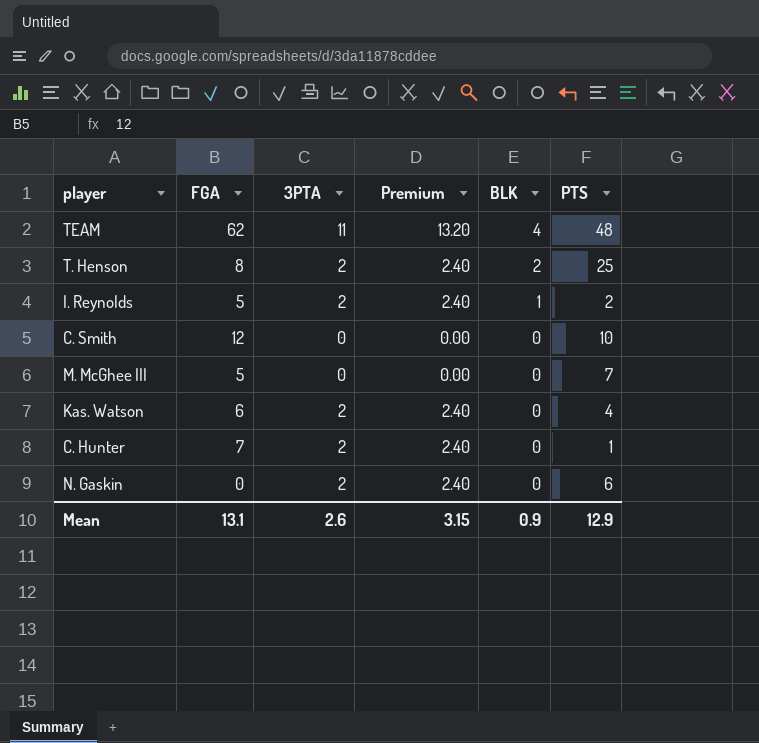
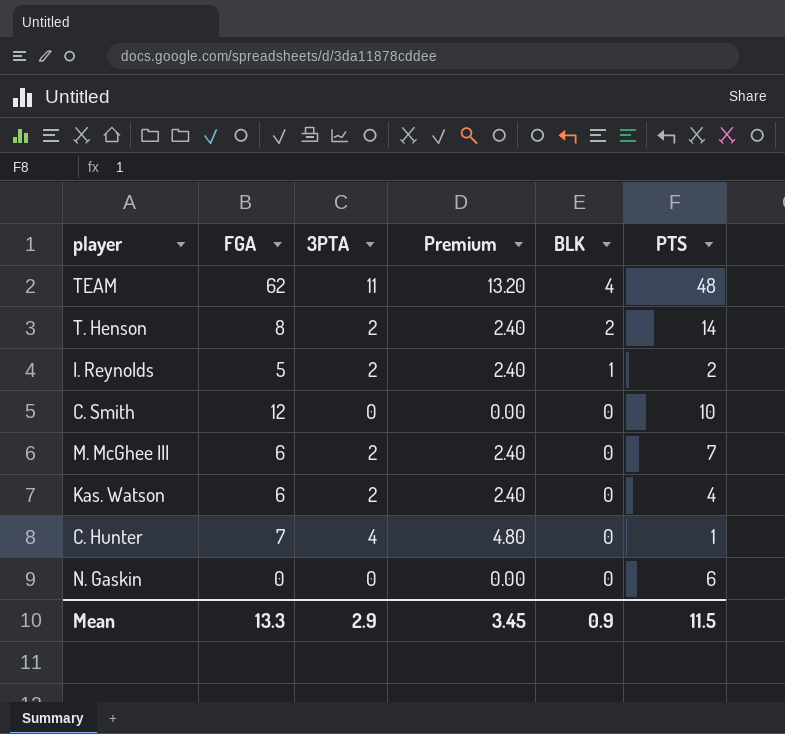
T. Henson | PTS: 25 -> 14
M. McGhee III | FGA: 5 -> 6
M. McGhee III | 3PTA: 0 -> 2
M. McGhee III | Premium: 0.00 -> 2.40
C. Hunter | 3PTA: 2 -> 4
C. Hunter | Premium: 2.40 -> 4.80
N. Gaskin | 3PTA: 2 -> 0
N. Gaskin | Premium: 2.40 -> 0.00
Mean | FGA: 13.1 -> 13.3
Mean | 3PTA: 2.6 -> 2.9
Mean | Premium: 3.15 -> 3.45
Mean | PTS: 12.9 -> 11.5

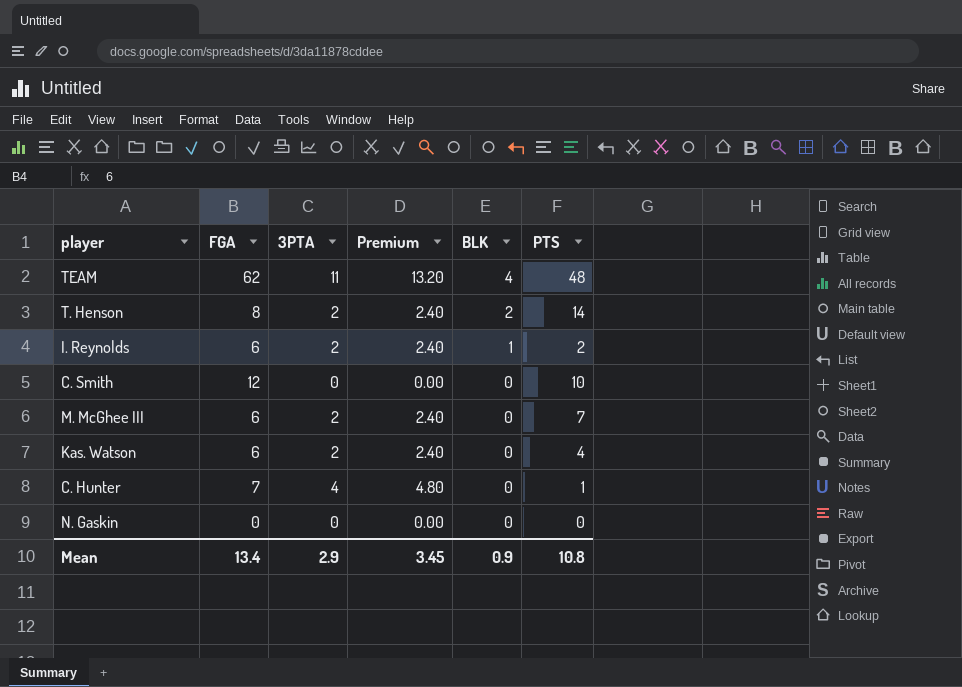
I. Reynolds | FGA: 5 -> 6
N. Gaskin | PTS: 6 -> 0
Mean | FGA: 13.3 -> 13.4
Mean | PTS: 11.5 -> 10.8

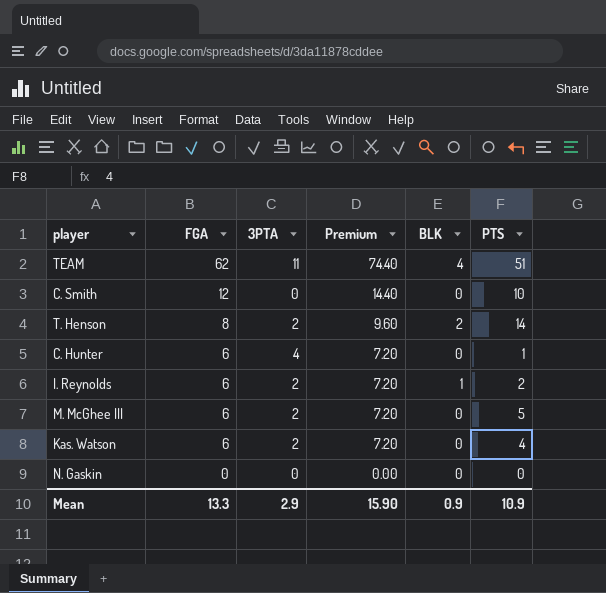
row order: BLK descending -> FGA descending
column Premium | formula: [3PTA] * 1.2 -> [FGA] * 1.2
TEAM | PTS: 48 -> 51
C. Hunter | FGA: 7 -> 6
M. McGhee III | PTS: 7 -> 5
Mean | FGA: 13.4 -> 13.3
Mean | Premium: 3.45 -> 15.90
Mean | PTS: 10.8 -> 10.9

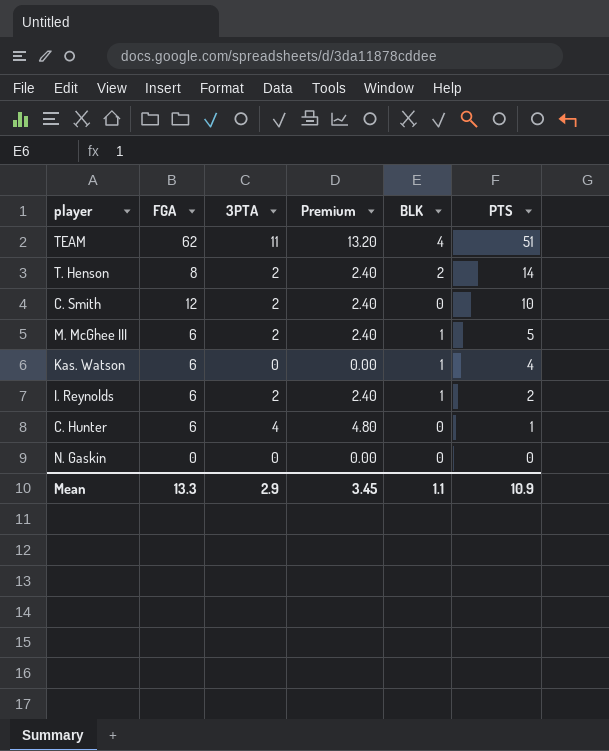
row order: FGA descending -> PTS descending
column Premium | formula: [FGA] * 1.2 -> [3PTA] * 1.2
C. Smith | 3PTA: 0 -> 2
M. McGhee III | BLK: 0 -> 1
Kas. Watson | 3PTA: 2 -> 0
Kas. Watson | BLK: 0 -> 1
Mean | Premium: 15.90 -> 3.45
Mean | BLK: 0.9 -> 1.1

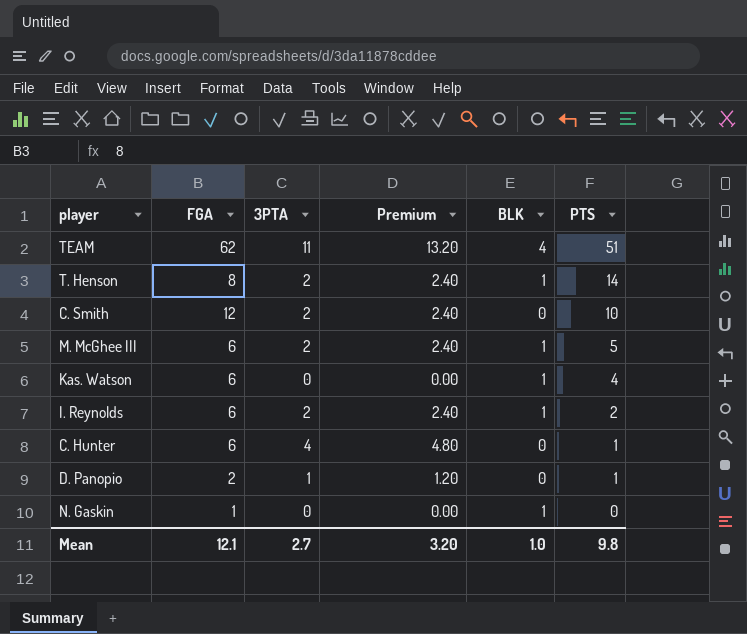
T. Henson | BLK: 2 -> 1
row D. Panopio: none -> 2 | 1 | 1.20 | 0 | 1
N. Gaskin | FGA: 0 -> 1
N. Gaskin | BLK: 0 -> 1
Mean | FGA: 13.3 -> 12.1
Mean | 3PTA: 2.9 -> 2.7
Mean | Premium: 3.45 -> 3.20
Mean | BLK: 1.1 -> 1.0
Mean | PTS: 10.9 -> 9.8

